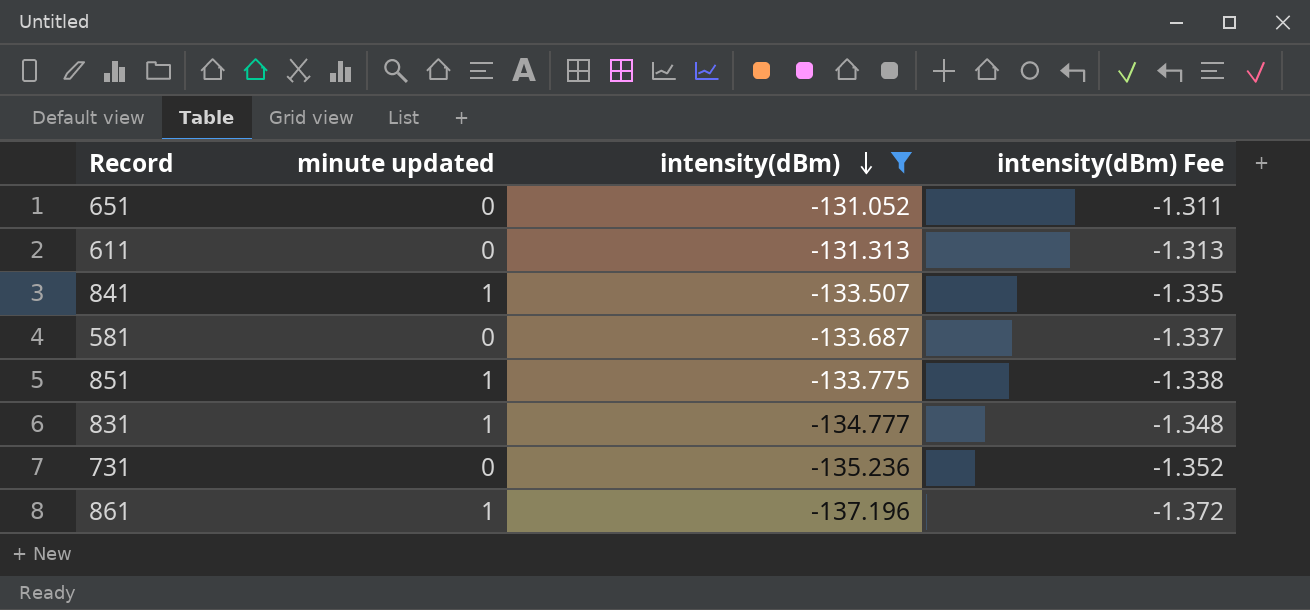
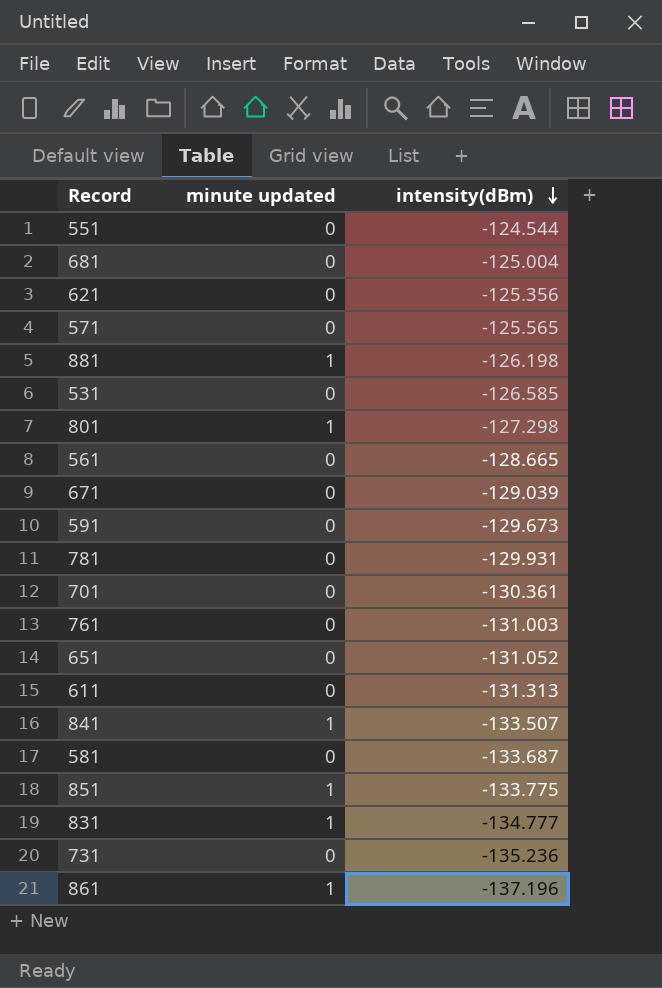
filter: intensity(dBm) <= -131.052 -> none
column intensity(dBm) Fee | formula: [intensity(dBm)] * 0.01 -> none

